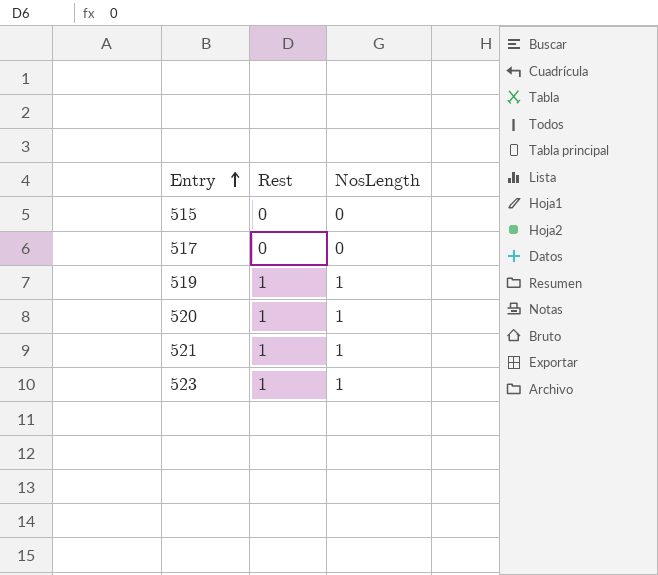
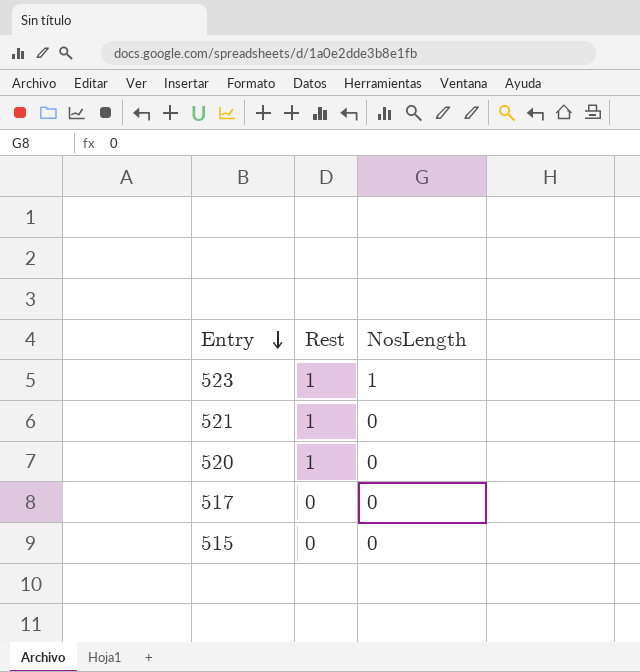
row order: Entry ascending -> Entry descending
row 519: 1 | 1 -> none
521 | NosLength: 1 -> 0
520 | NosLength: 1 -> 0

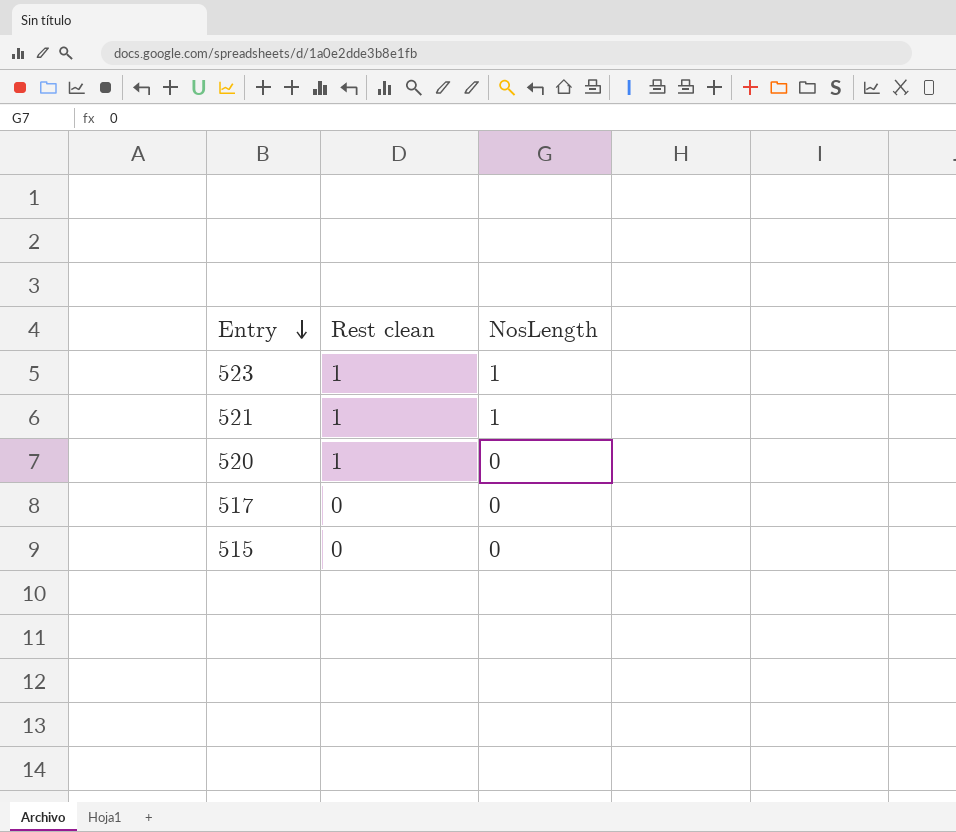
column name: Rest -> Rest clean
521 | NosLength: 0 -> 1

